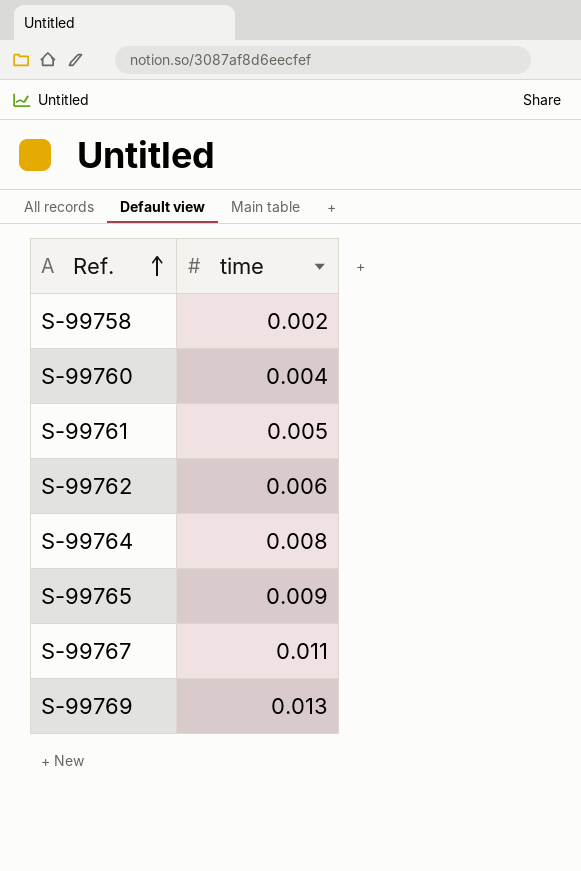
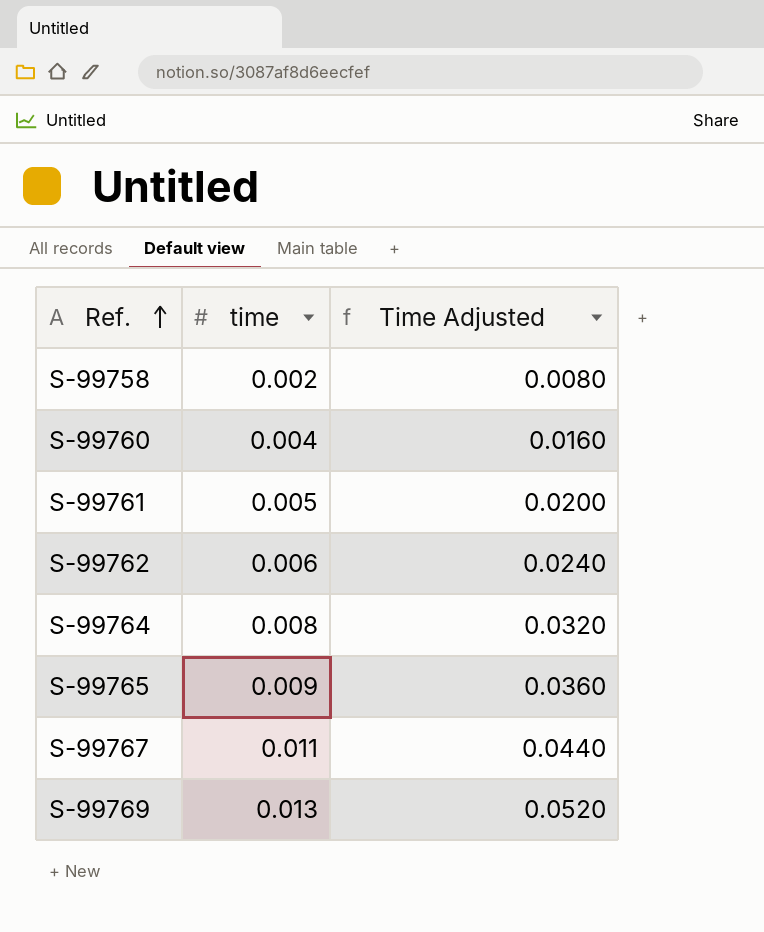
column Time Adjusted | formula: none -> [time] * 4

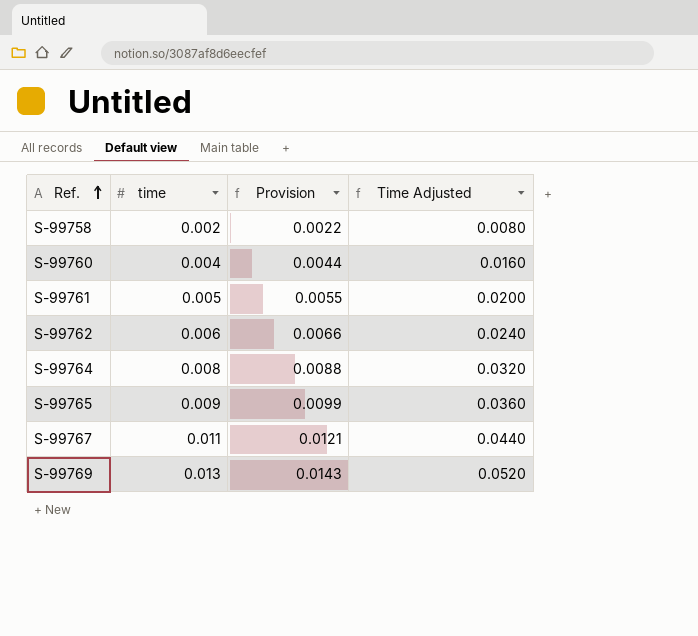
column Provision | formula: none -> [time] * 1.1

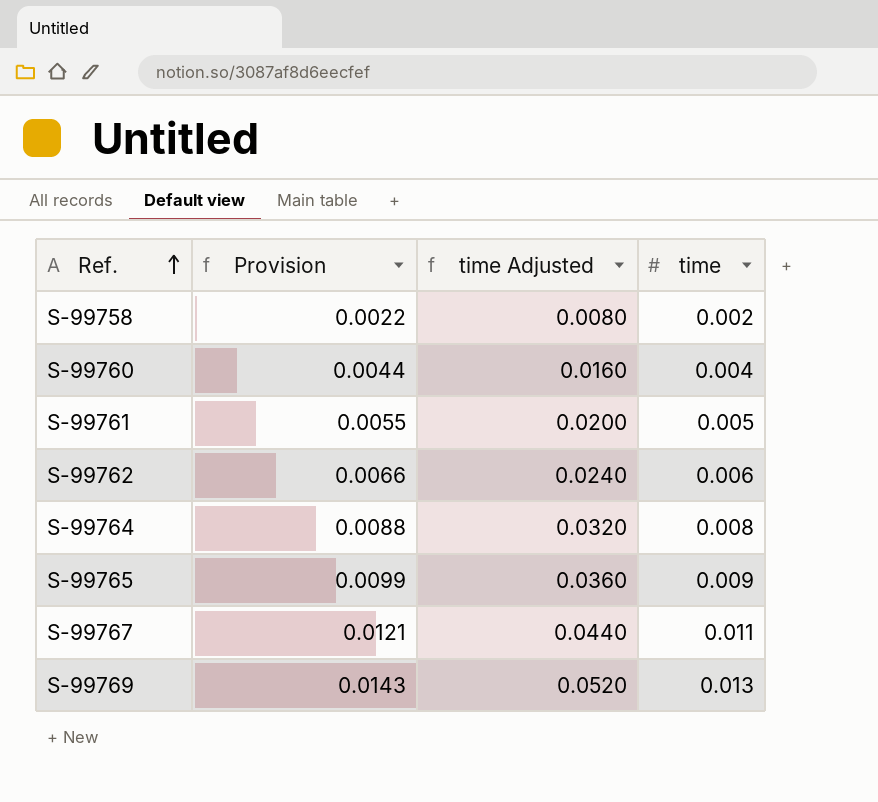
column name: Time Adjusted -> time Adjusted
column time | position: 2 -> 4

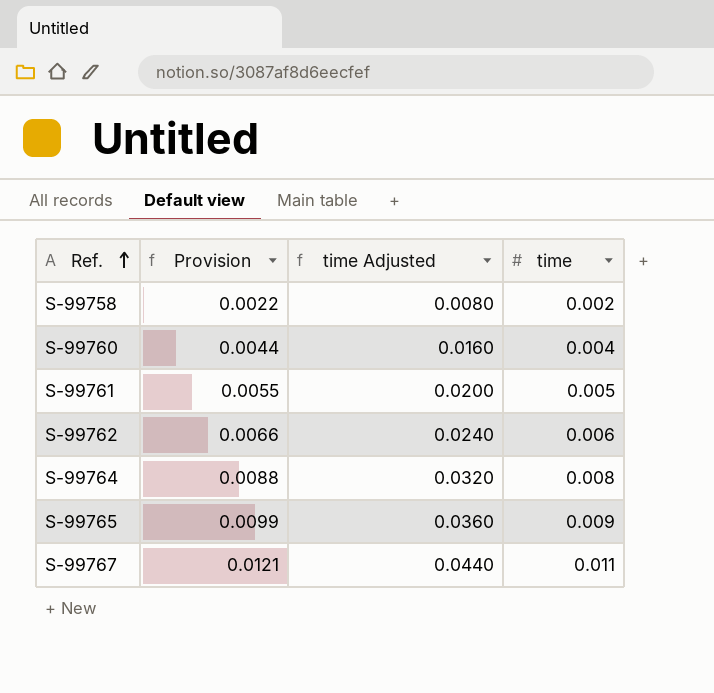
row S-99769: 0.0143 | 0.0520 | 0.013 -> none

